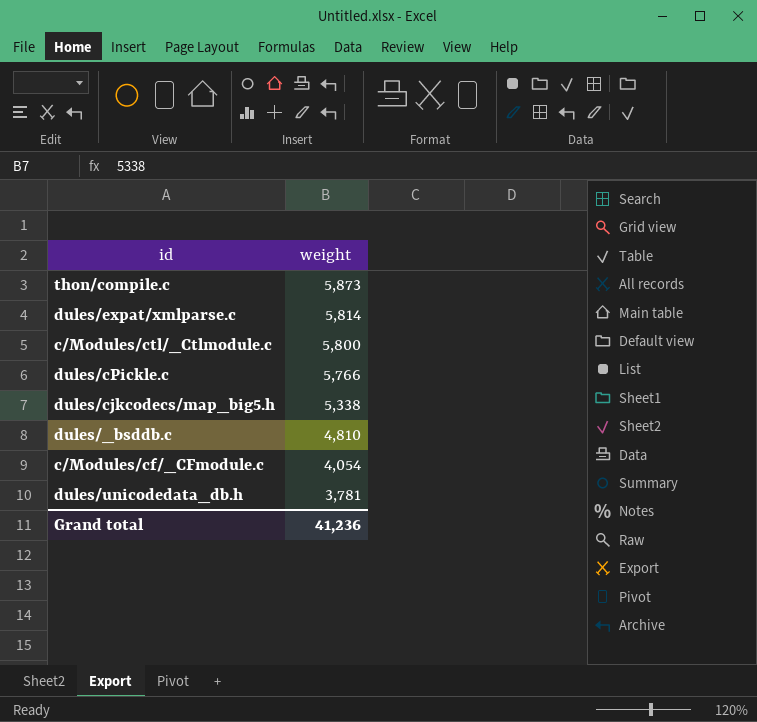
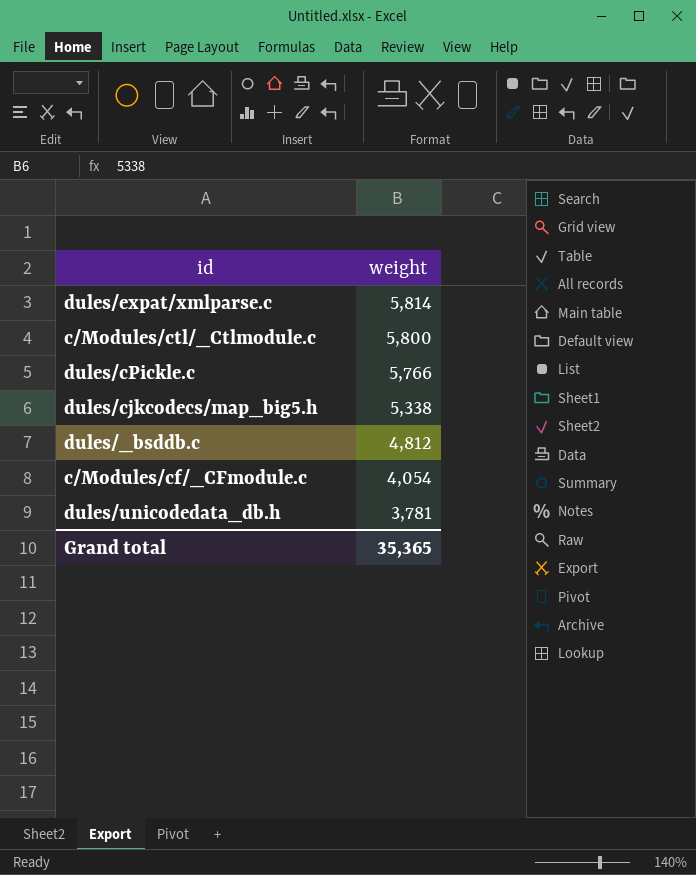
row thon/compile.c: 5,873 -> none
dules/_bsddb.c | weight: 4,810 -> 4,812
Grand total | weight: 41,236 -> 35,365

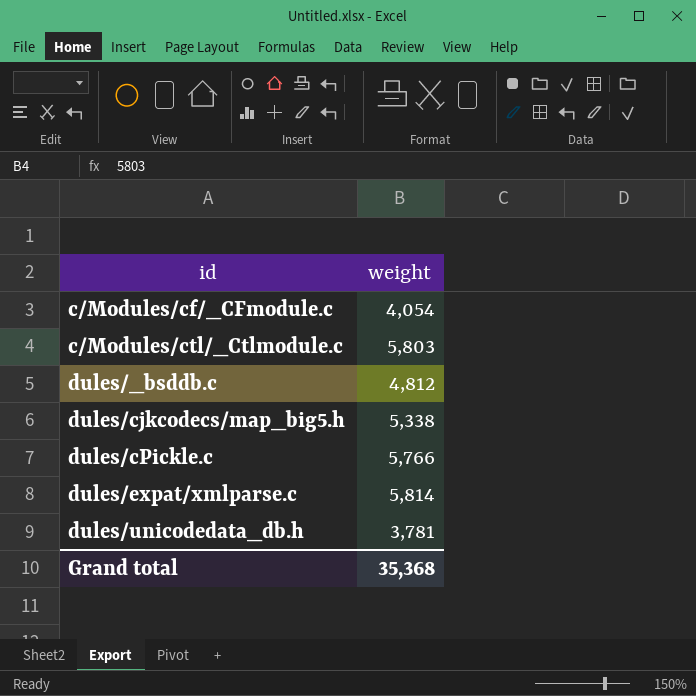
row order: weight descending -> id ascending
c/Modules/ctl/_Ctlmodule.c | weight: 5,800 -> 5,803
Grand total | weight: 35,365 -> 35,368

